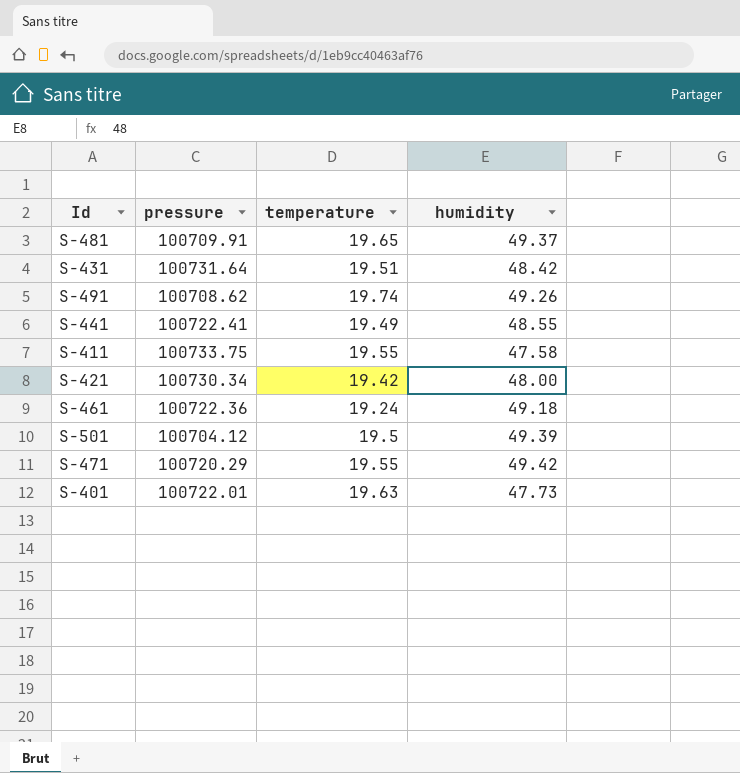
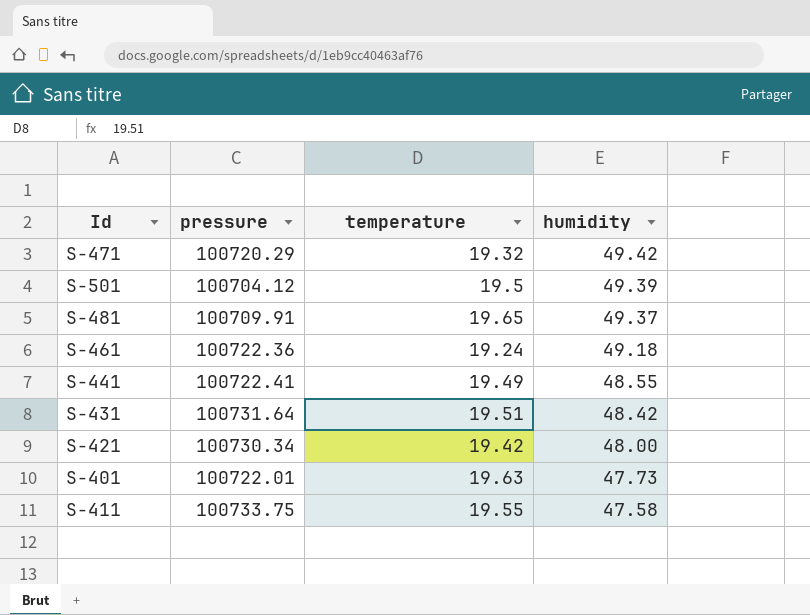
row order: none -> humidity descending
row S-491: 100708.62 | 19.74 | 49.26 -> none
S-471 | temperature: 19.55 -> 19.32

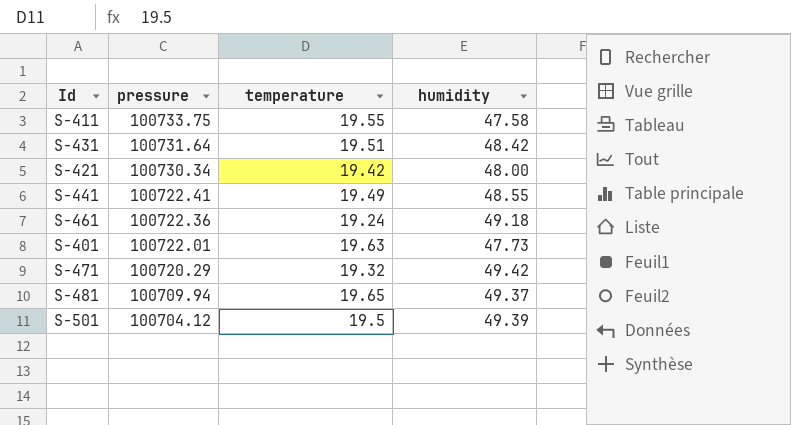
row order: humidity descending -> pressure descending
S-481 | pressure: 100709.91 -> 100709.94

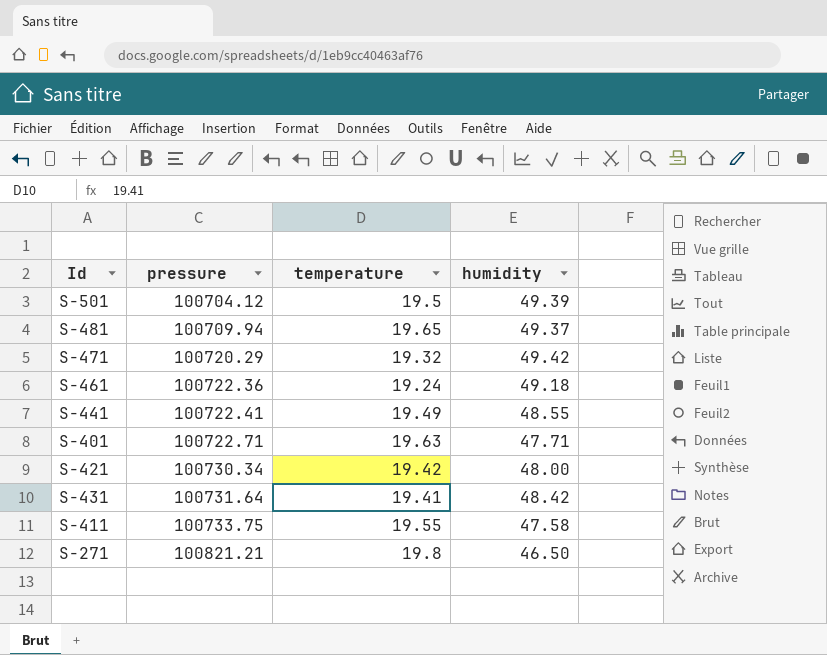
row order: pressure descending -> pressure ascending
S-401 | pressure: 100722.01 -> 100722.71
S-401 | humidity: 47.73 -> 47.71
S-431 | temperature: 19.51 -> 19.41
row S-271: none -> 100821.21 | 19.8 | 46.50

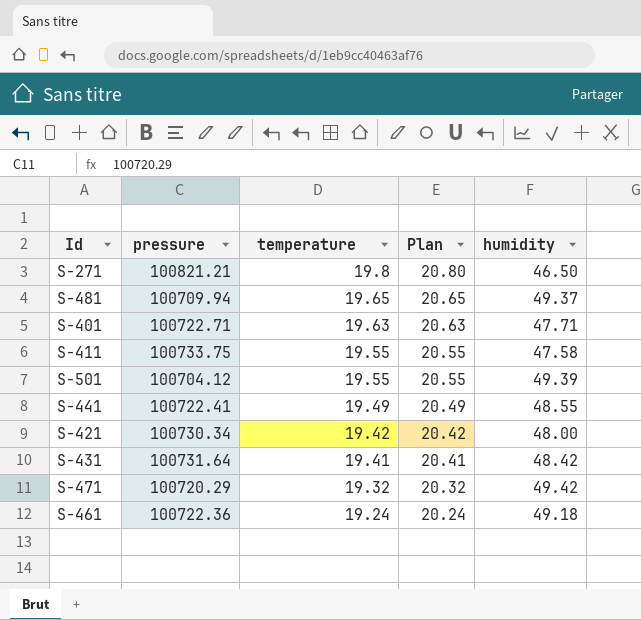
row order: pressure ascending -> temperature descending
column Plan | formula: none -> [temperature] + 1
S-501 | temperature: 19.5 -> 19.55

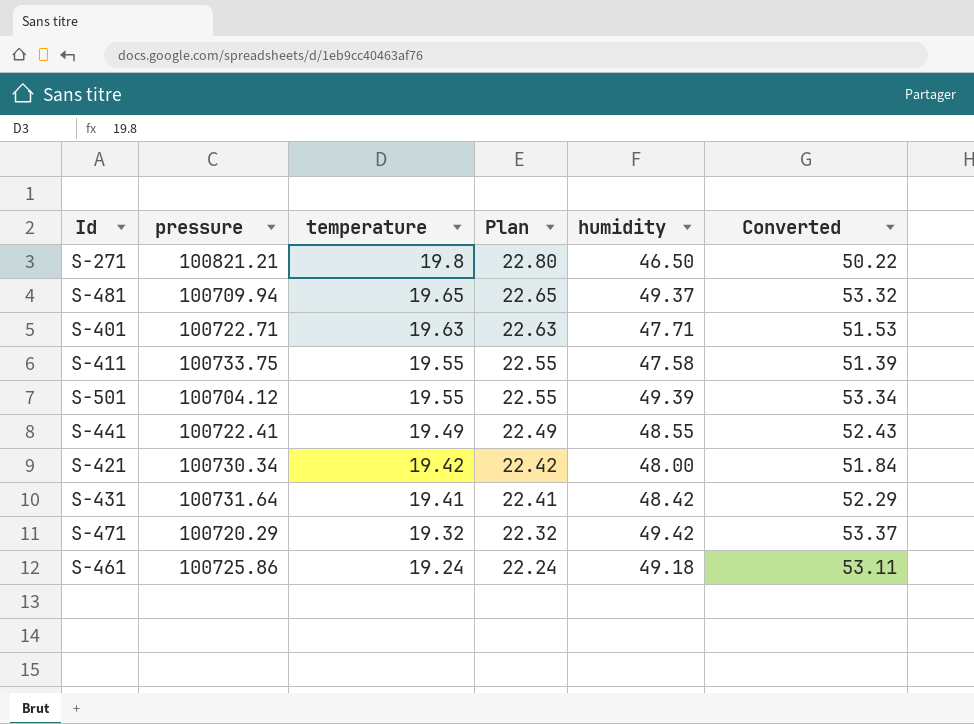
column Plan | formula: [temperature] + 1 -> [temperature] + 3
column Converted | formula: none -> [humidity] * 1.08
S-461 | pressure: 100722.36 -> 100725.86

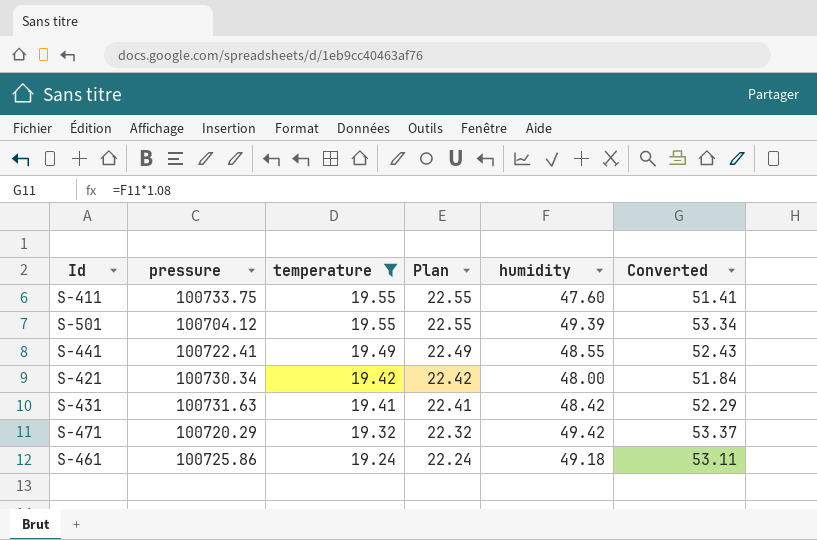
filter: none -> temperature <= 19.55
S-411 | humidity: 47.58 -> 47.60
S-411 | Converted: 51.39 -> 51.41
S-431 | pressure: 100731.64 -> 100731.63

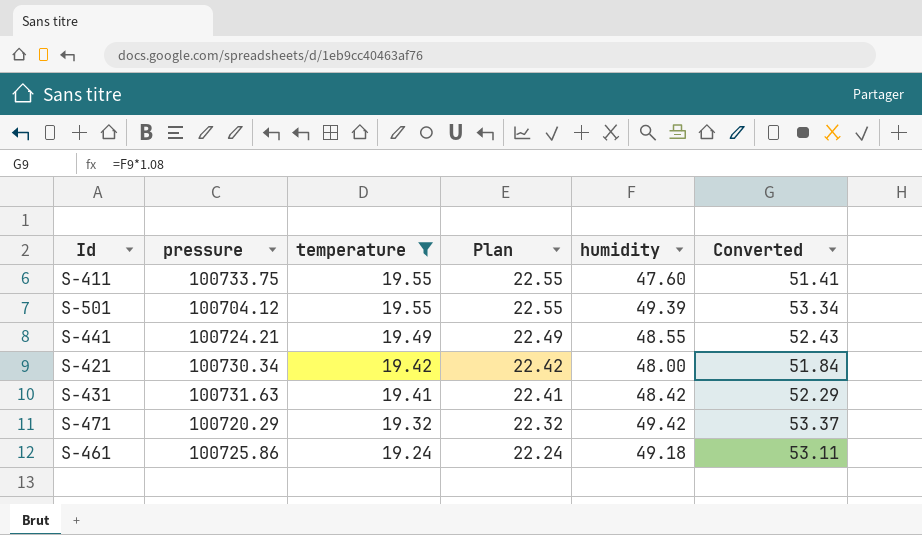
S-441 | pressure: 100722.41 -> 100724.21

